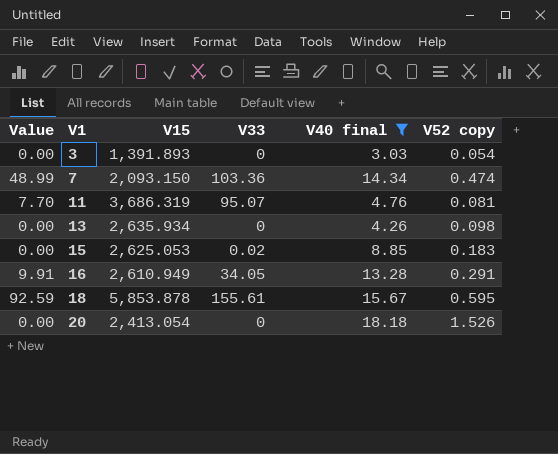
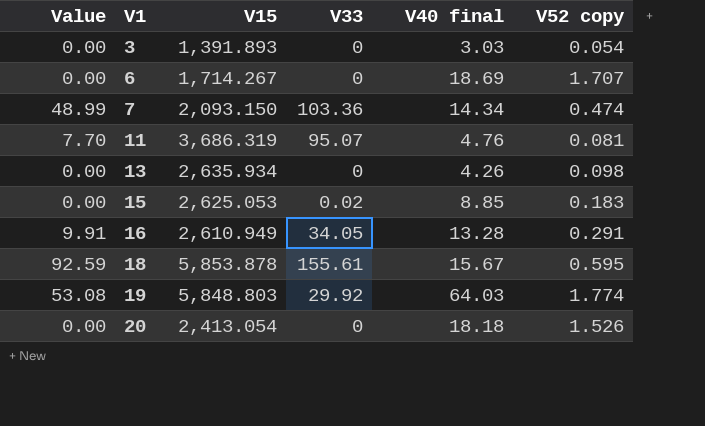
filter: V40 final <= 18.18 -> none

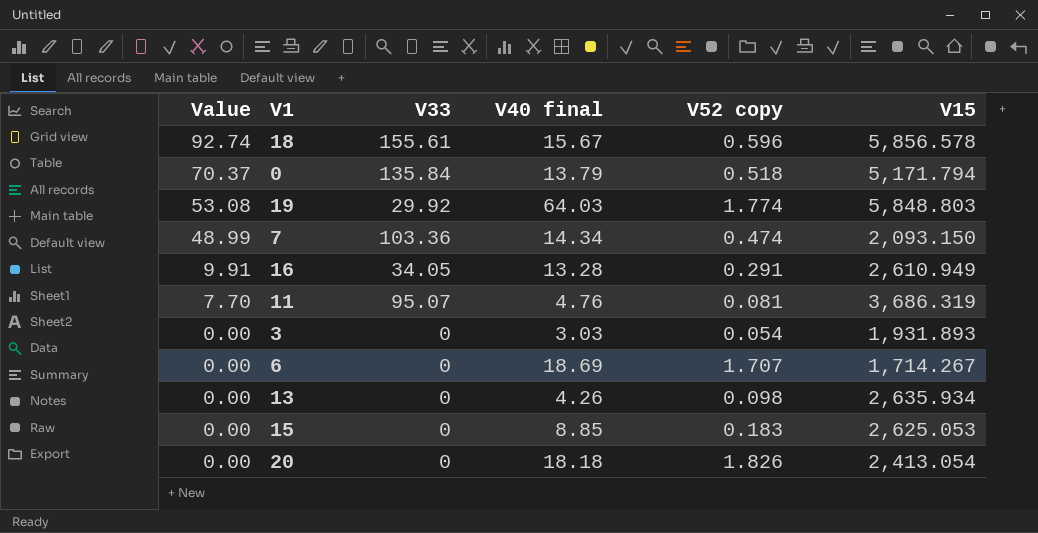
row order: V1 ascending -> Value descending
column V15 | position: 3 -> 6
18 | Value: 92.59 -> 92.74
18 | V52 copy: 0.595 -> 0.596
18 | V15: 5,853.878 -> 5,856.578
row 0: none -> 70.37 | 135.84 | 13.79 | 0.518 | 5,171.794
3 | V15: 1,391.893 -> 1,931.893
15 | V33: 0.02 -> 0
20 | V52 copy: 1.526 -> 1.826

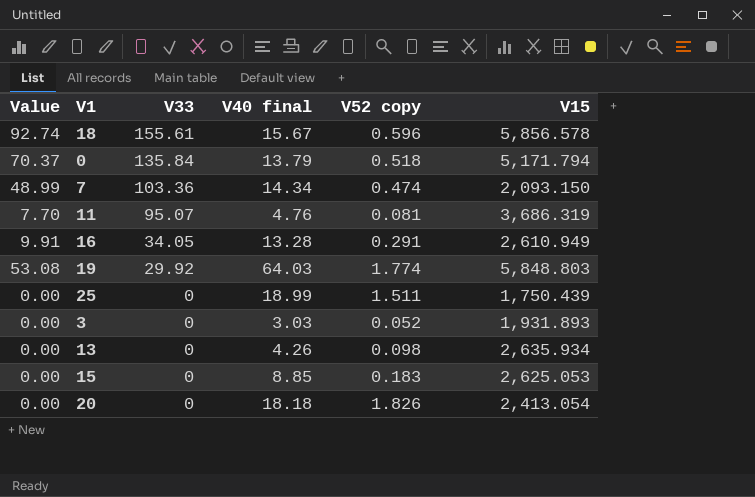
row order: Value descending -> V33 descending
row 6: 0.00 | 0 | 18.69 | 1.707 | 1,714.267 -> none
row 25: none -> 0.00 | 0 | 18.99 | 1.511 | 1,750.439
3 | V52 copy: 0.054 -> 0.052

